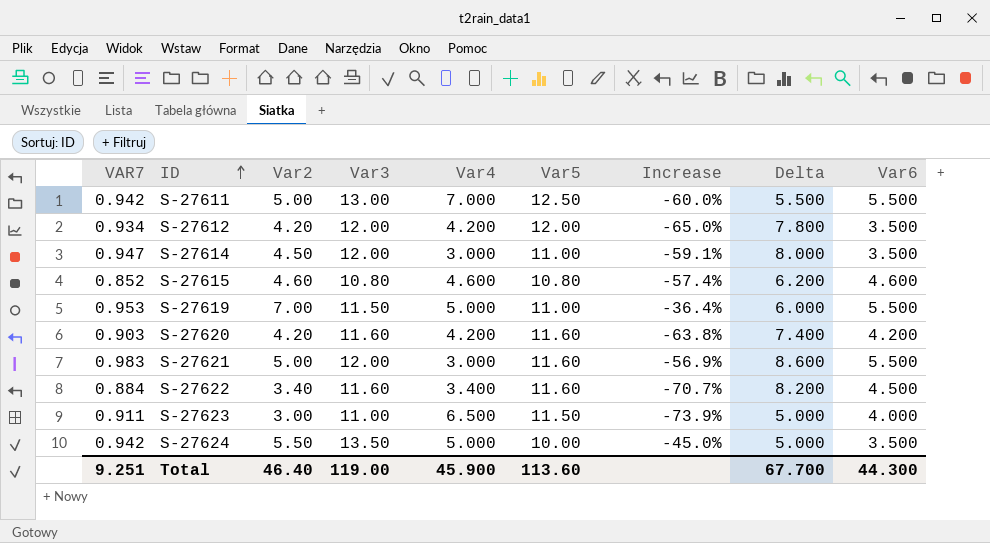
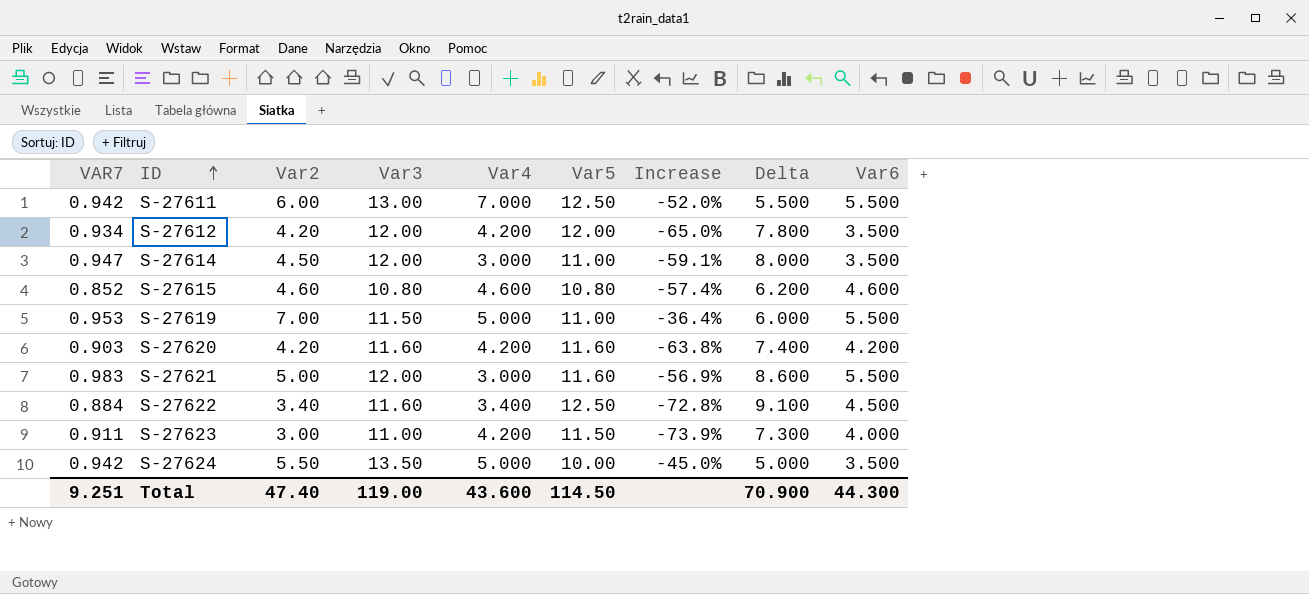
S-27611 | Var2: 5.00 -> 6.00
S-27611 | Increase: -60.0% -> -52.0%
S-27622 | Var5: 11.60 -> 12.50
S-27622 | Increase: -70.7% -> -72.8%
S-27622 | Delta: 8.200 -> 9.100
S-27623 | Var4: 6.500 -> 4.200
S-27623 | Delta: 5.000 -> 7.300
Total | Var2: 46.40 -> 47.40
Total | Var4: 45.900 -> 43.600
Total | Var5: 113.60 -> 114.50
Total | Delta: 67.700 -> 70.900

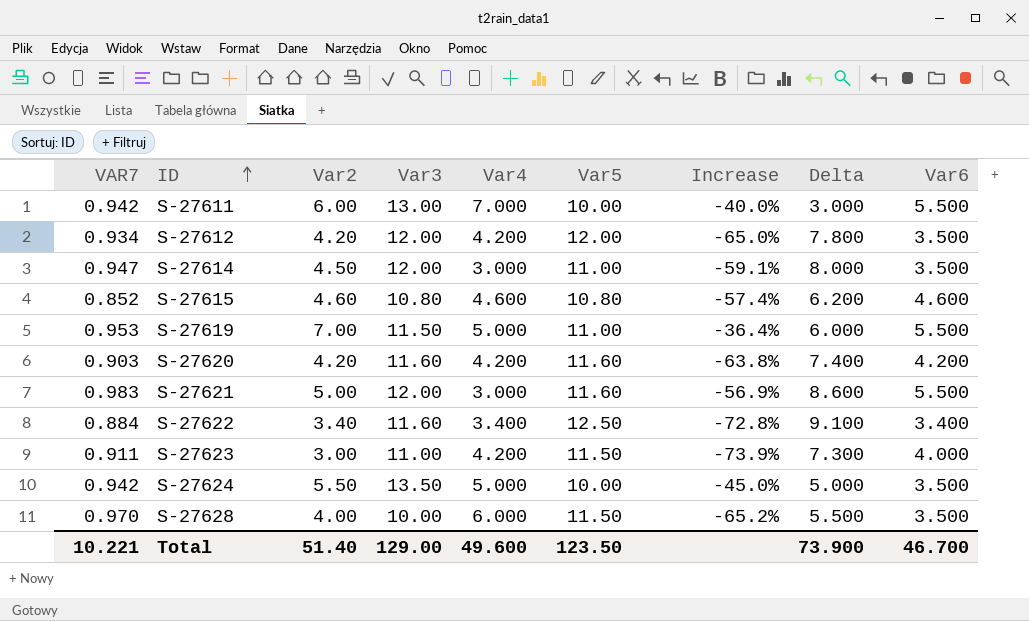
S-27611 | Var5: 12.50 -> 10.00
S-27611 | Increase: -52.0% -> -40.0%
S-27611 | Delta: 5.500 -> 3.000
S-27622 | Var6: 4.500 -> 3.400
row S-27628: none -> 0.970 | 4.00 | 10.00 | 6.000 | 11.50 | -65.2% | 5.500 | 3.500
Total | VAR7: 9.251 -> 10.221
Total | Var2: 47.40 -> 51.40
Total | Var3: 119.00 -> 129.00
Total | Var4: 43.600 -> 49.600
Total | Var5: 114.50 -> 123.50
Total | Delta: 70.900 -> 73.900
Total | Var6: 44.300 -> 46.700

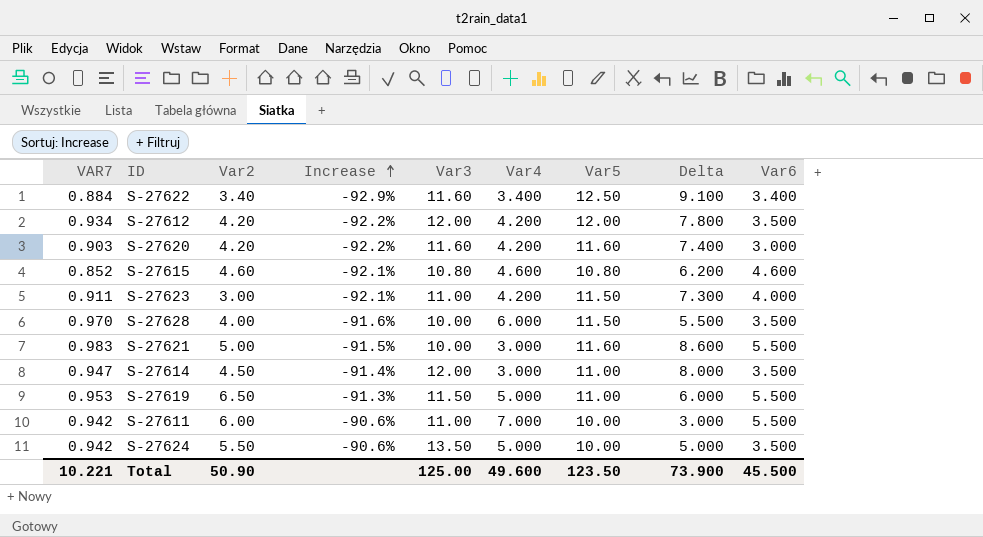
row order: ID ascending -> Increase ascending
column Increase | formula: ([Var2] - [Var5]) / [Var5] -> ([VAR7] - [Var5]) / [Var5]
column Increase | position: 7 -> 4
S-27620 | Var6: 4.200 -> 3.000
S-27621 | Var3: 12.00 -> 10.00
S-27619 | Var2: 7.00 -> 6.50
S-27611 | Var3: 13.00 -> 11.00
Total | Var2: 51.40 -> 50.90
Total | Var3: 129.00 -> 125.00
Total | Var6: 46.700 -> 45.500

